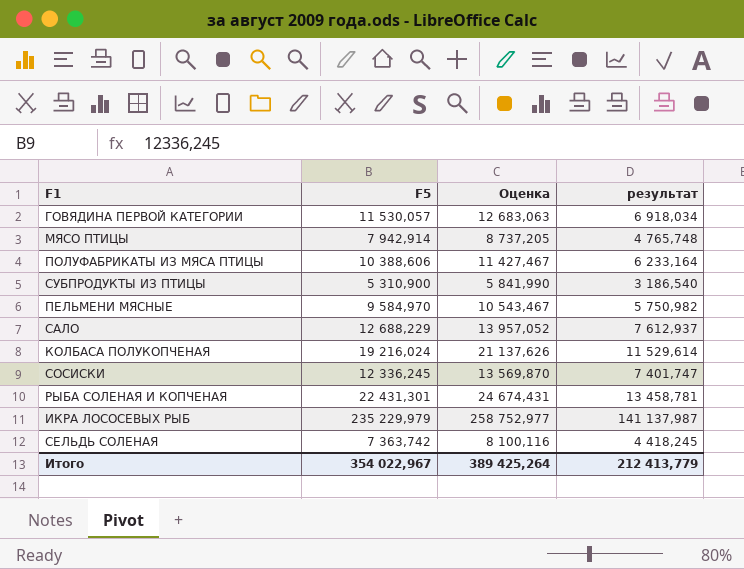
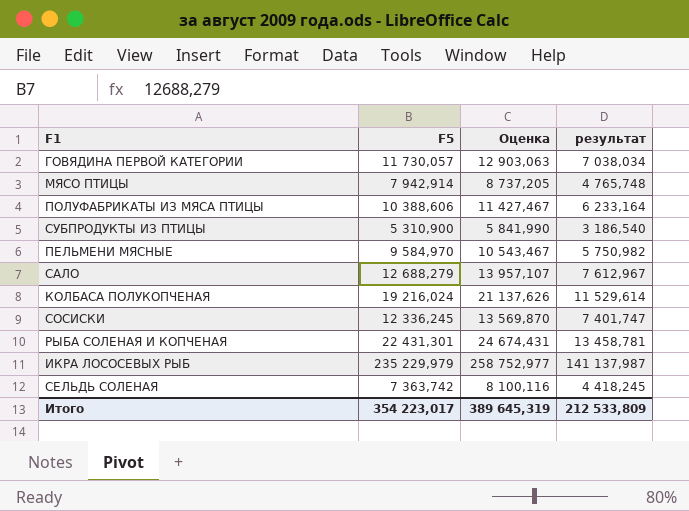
ГОВЯДИНА ПЕРВОЙ КАТЕГОРИИ | F5: 11 530,057 -> 11 730,057
ГОВЯДИНА ПЕРВОЙ КАТЕГОРИИ | Оценка: 12 683,063 -> 12 903,063
ГОВЯДИНА ПЕРВОЙ КАТЕГОРИИ | результат: 6 918,034 -> 7 038,034
САЛО | F5: 12 688,229 -> 12 688,279
САЛО | Оценка: 13 957,052 -> 13 957,107
САЛО | результат: 7 612,937 -> 7 612,967
Итого | F5: 354 022,967 -> 354 223,017
Итого | Оценка: 389 425,264 -> 389 645,319
Итого | результат: 212 413,779 -> 212 533,809

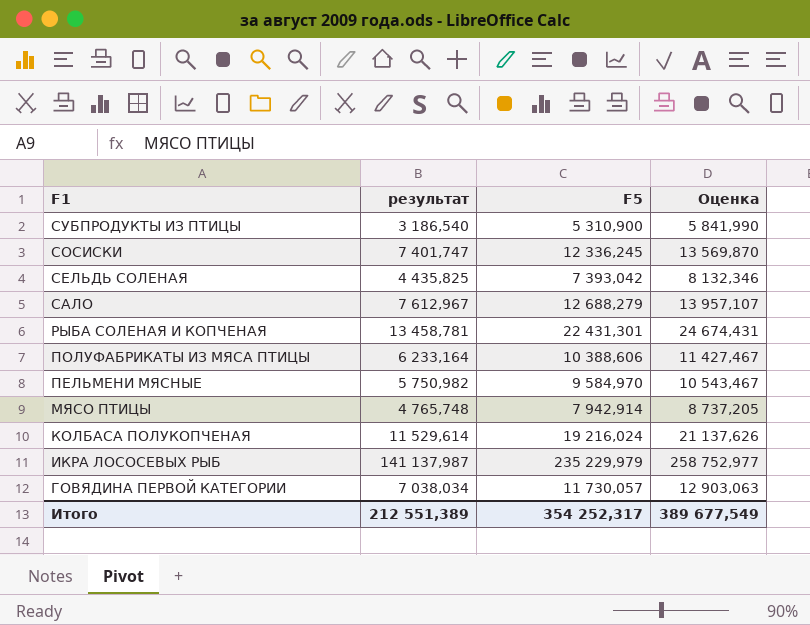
row order: none -> F1 descending
column результат | position: 4 -> 2
СЕЛЬДЬ СОЛЕНАЯ | результат: 4 418,245 -> 4 435,825
СЕЛЬДЬ СОЛЕНАЯ | F5: 7 363,742 -> 7 393,042
СЕЛЬДЬ СОЛЕНАЯ | Оценка: 8 100,116 -> 8 132,346
Итого | результат: 212 533,809 -> 212 551,389
Итого | F5: 354 223,017 -> 354 252,317
Итого | Оценка: 389 645,319 -> 389 677,549

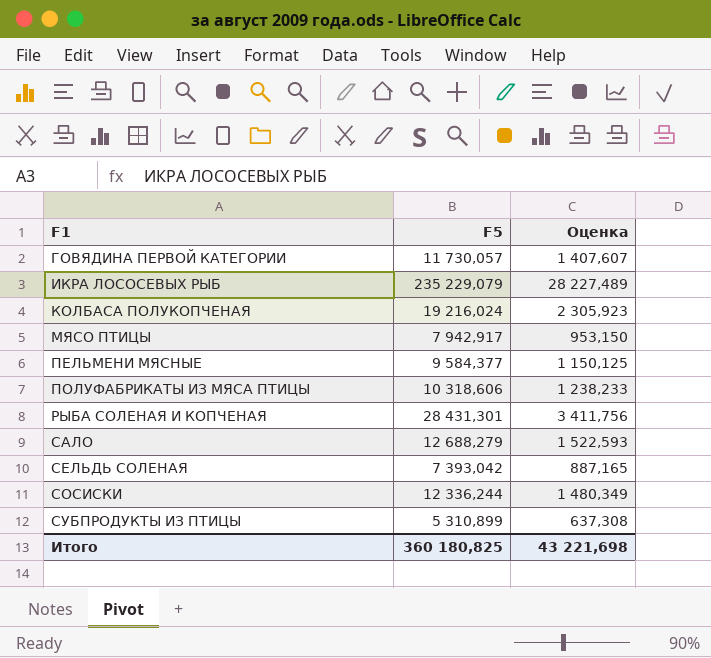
row order: F1 descending -> F1 ascending
column результат | formula: [F5] * 0,6 -> none
column Оценка | formula: [F5] * 1,1 -> [F5] * 0,12
ИКРА ЛОСОСЕВЫХ РЫБ | F5: 235 229,979 -> 235 229,079
МЯСО ПТИЦЫ | F5: 7 942,914 -> 7 942,917
ПЕЛЬМЕНИ МЯСНЫЕ | F5: 9 584,970 -> 9 584,377
ПОЛУФАБРИКАТЫ ИЗ МЯСА ПТИЦЫ | F5: 10 388,606 -> 10 318,606
РЫБА СОЛЕНАЯ И КОПЧЕНАЯ | F5: 22 431,301 -> 28 431,301
СОСИСКИ | F5: 12 336,245 -> 12 336,244
СУБПРОДУКТЫ ИЗ ПТИЦЫ | F5: 5 310,900 -> 5 310,899
Итого | F5: 354 252,317 -> 360 180,825
Итого | Оценка: 389 677,549 -> 43 221,698

